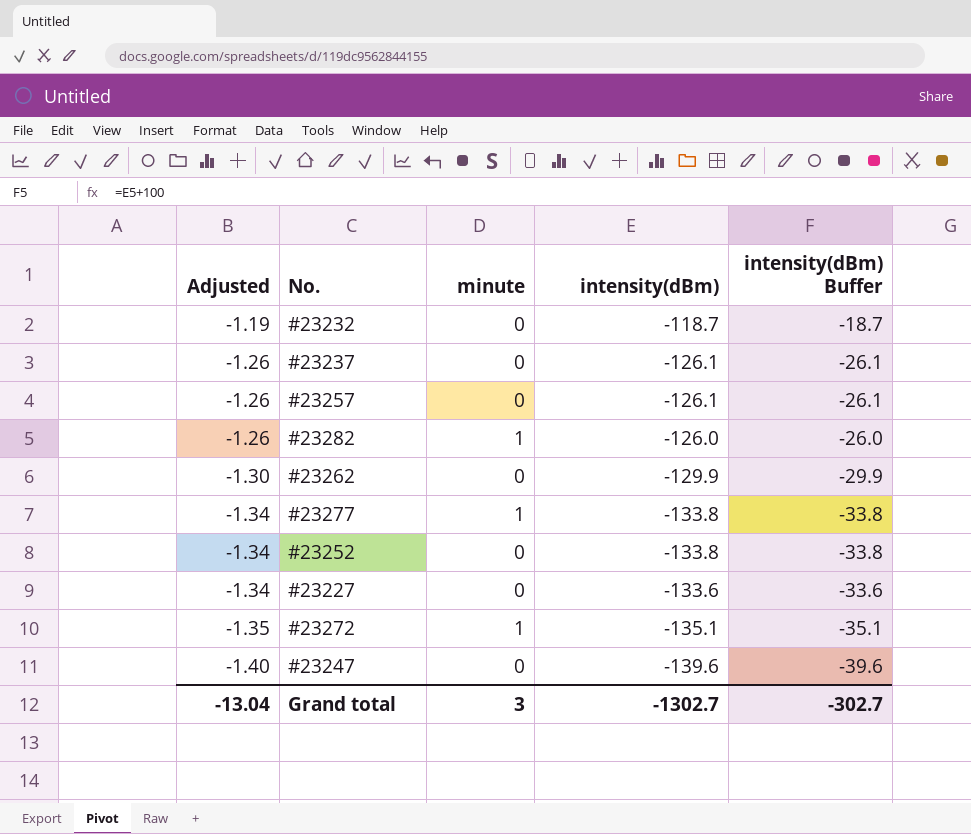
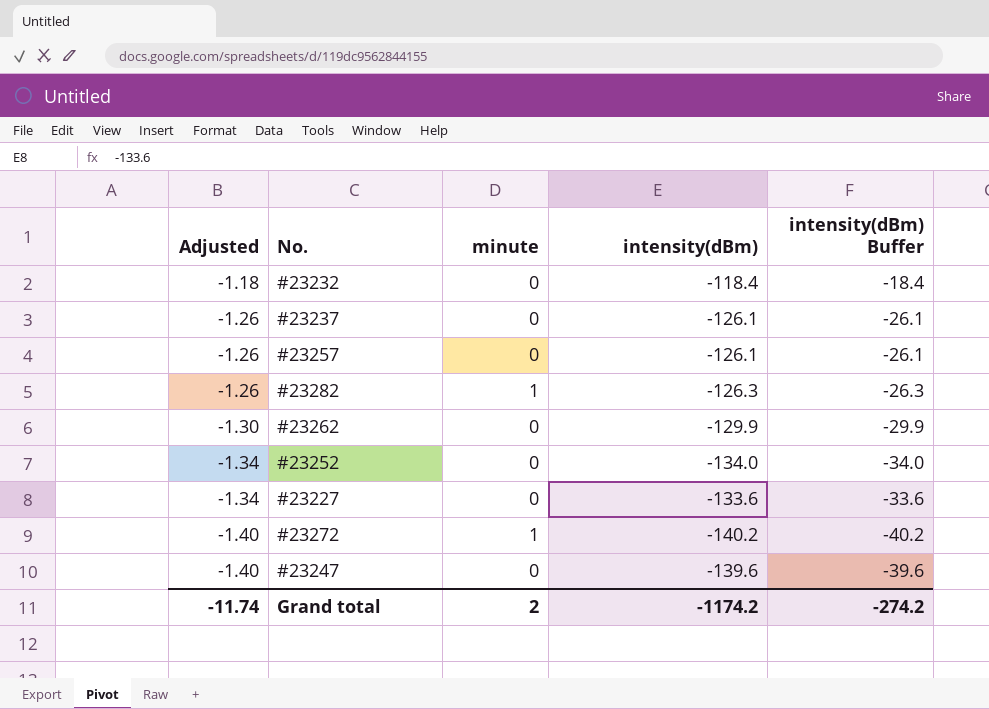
row #23277: -1.34 | 1 | -133.8 | -33.8 -> none
#23232 | Adjusted: -1.19 -> -1.18
#23232 | intensity(dBm): -118.7 -> -118.4
#23232 | intensity(dBm) Buffer: -18.7 -> -18.4
#23282 | intensity(dBm): -126.0 -> -126.3
#23282 | intensity(dBm) Buffer: -26.0 -> -26.3
#23252 | intensity(dBm): -133.8 -> -134.0
#23252 | intensity(dBm) Buffer: -33.8 -> -34.0
#23272 | Adjusted: -1.35 -> -1.40
#23272 | intensity(dBm): -135.1 -> -140.2
#23272 | intensity(dBm) Buffer: -35.1 -> -40.2
Grand total | Adjusted: -13.04 -> -11.74
Grand total | minute: 3 -> 2
Grand total | intensity(dBm): -1302.7 -> -1174.2
Grand total | intensity(dBm) Buffer: -302.7 -> -274.2

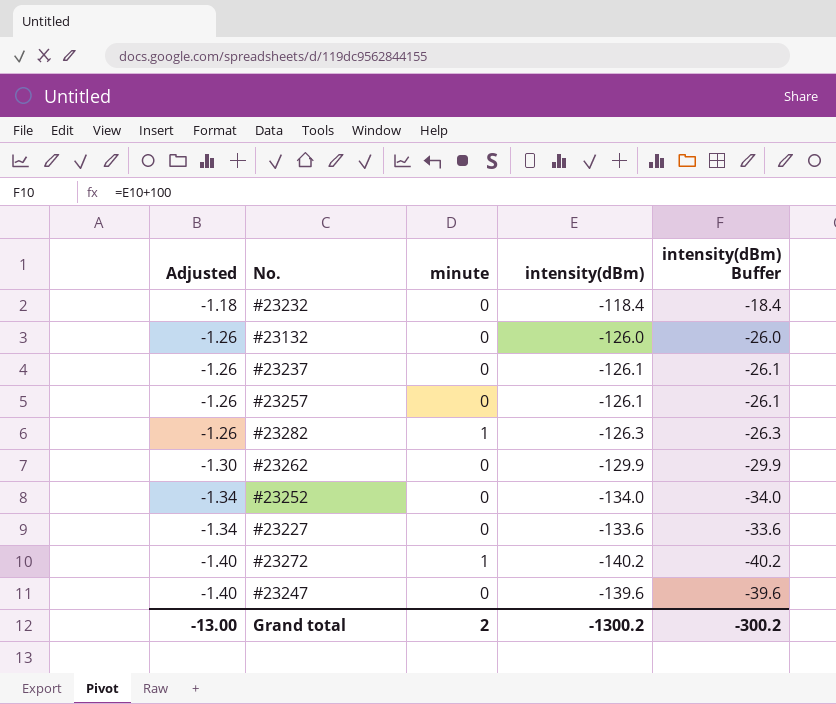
row #23132: none -> -1.26 | 0 | -126.0 | -26.0
Grand total | Adjusted: -11.74 -> -13.00
Grand total | intensity(dBm): -1174.2 -> -1300.2
Grand total | intensity(dBm) Buffer: -274.2 -> -300.2

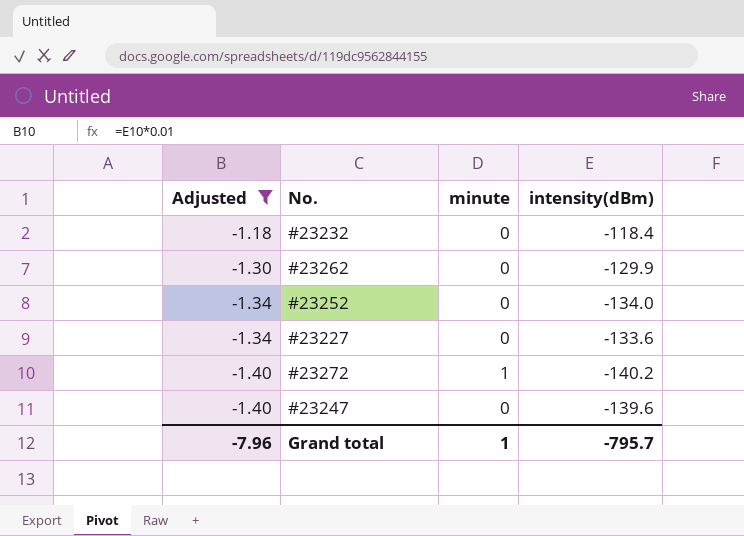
filter: none -> Adjusted != -1.26
column intensity(dBm) Buffer | formula: [intensity(dBm)] + 100 -> none
Grand total | Adjusted: -13.00 -> -7.96
Grand total | minute: 2 -> 1
Grand total | intensity(dBm): -1300.2 -> -795.7

